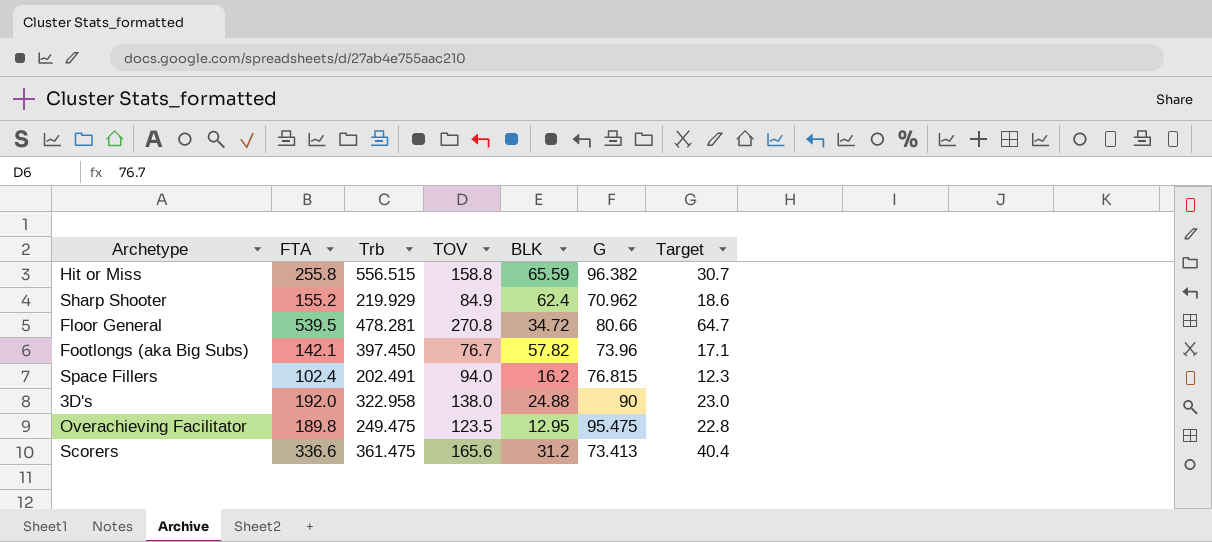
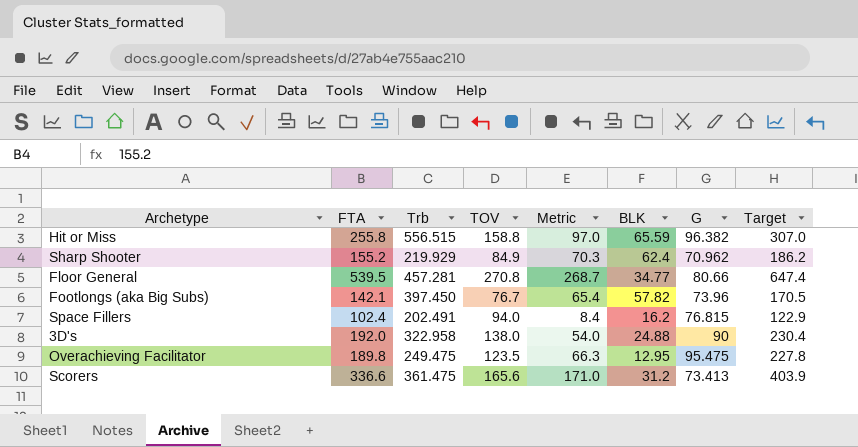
column Metric | formula: none -> [FTA] - [TOV]
column Target | formula: [FTA] * 0.12 -> [FTA] * 1.2
Floor General | Trb: 478.281 -> 457.281
Floor General | BLK: 34.72 -> 34.77

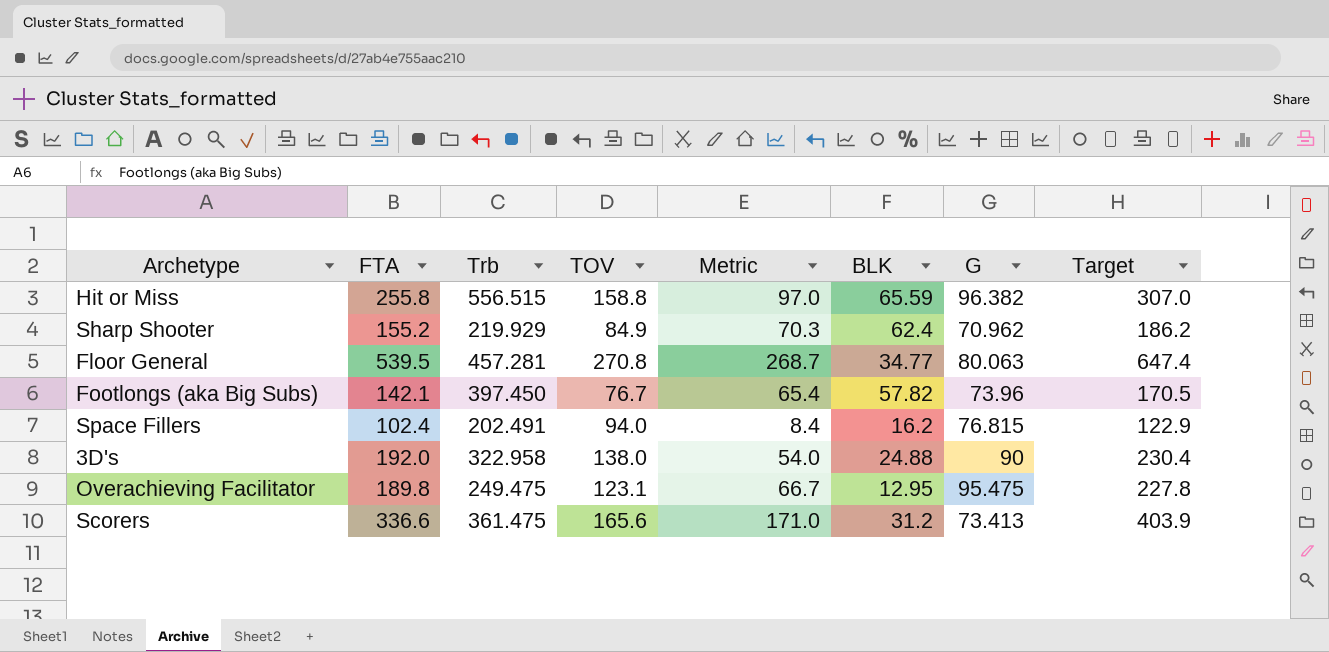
Floor General | G: 80.66 -> 80.063
Overachieving Facilitator | TOV: 123.5 -> 123.1
Overachieving Facilitator | Metric: 66.3 -> 66.7

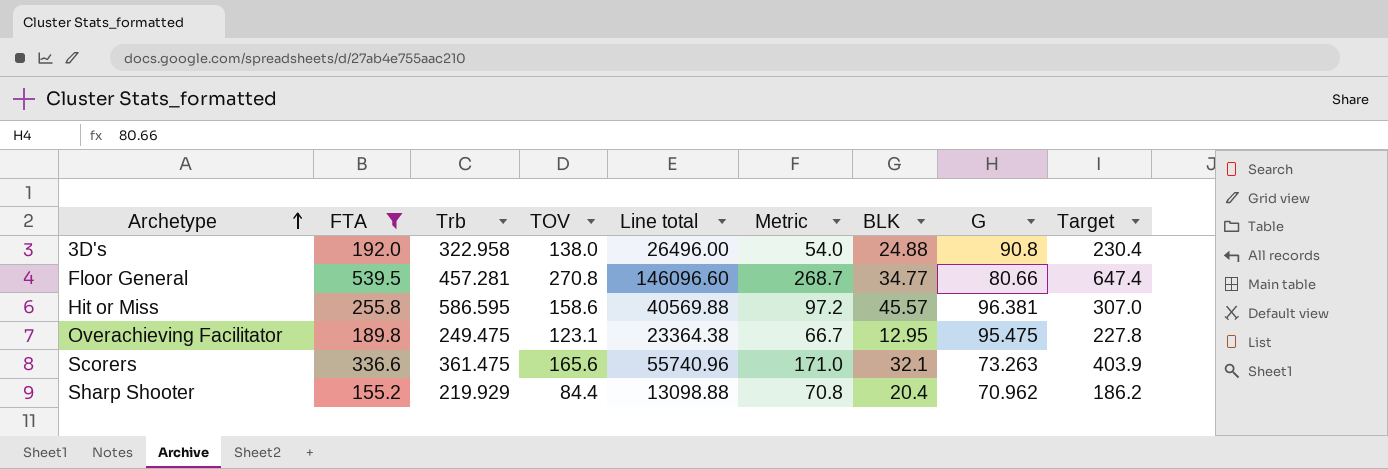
filter: none -> FTA >= 155.2
row order: none -> Archetype ascending
column Line total | formula: none -> [FTA] * [TOV]
3D's | G: 90 -> 90.8
Floor General | G: 80.063 -> 80.66
Hit or Miss | Trb: 556.515 -> 586.595
Hit or Miss | TOV: 158.8 -> 158.6
Hit or Miss | Metric: 97.0 -> 97.2
Hit or Miss | BLK: 65.59 -> 45.57
Hit or Miss | G: 96.382 -> 96.381
Scorers | BLK: 31.2 -> 32.1
Scorers | G: 73.413 -> 73.263
Sharp Shooter | TOV: 84.9 -> 84.4
Sharp Shooter | Metric: 70.3 -> 70.8
Sharp Shooter | BLK: 62.4 -> 20.4

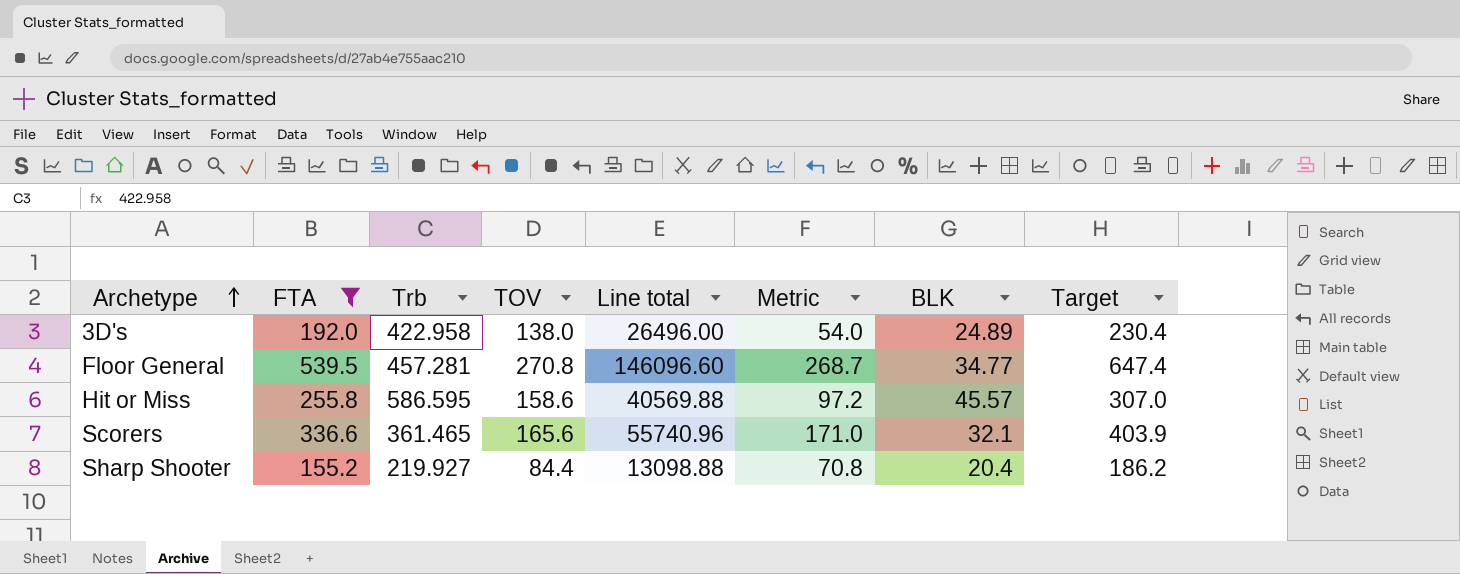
column G | position: 8 -> none
row Overachieving Facilitator: 189.8 | 249.475 | 123.1 | 23364.38 | 66.7 | 12.95 | 95.475 | 227.8 -> none
3D's | Trb: 322.958 -> 422.958
3D's | BLK: 24.88 -> 24.89
Scorers | Trb: 361.475 -> 361.465
Sharp Shooter | Trb: 219.929 -> 219.927

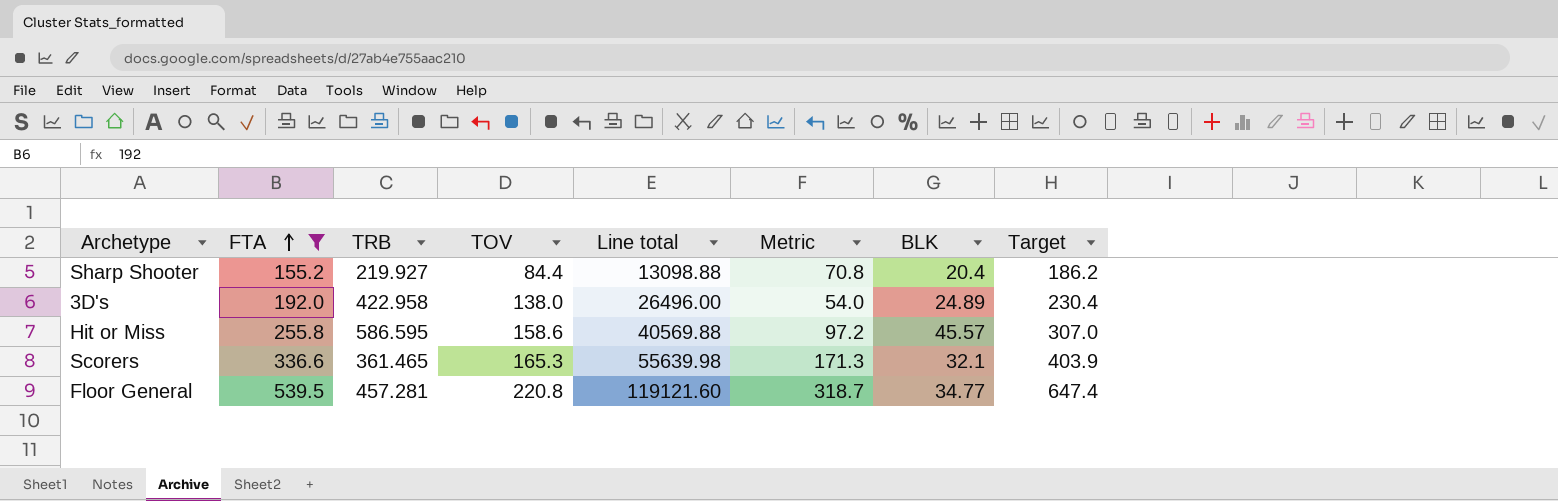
row order: Archetype ascending -> FTA ascending
column name: Trb -> TRB
Scorers | TOV: 165.6 -> 165.3
Scorers | Line total: 55740.96 -> 55639.98
Scorers | Metric: 171.0 -> 171.3
Floor General | TOV: 270.8 -> 220.8
Floor General | Line total: 146096.60 -> 119121.60
Floor General | Metric: 268.7 -> 318.7

